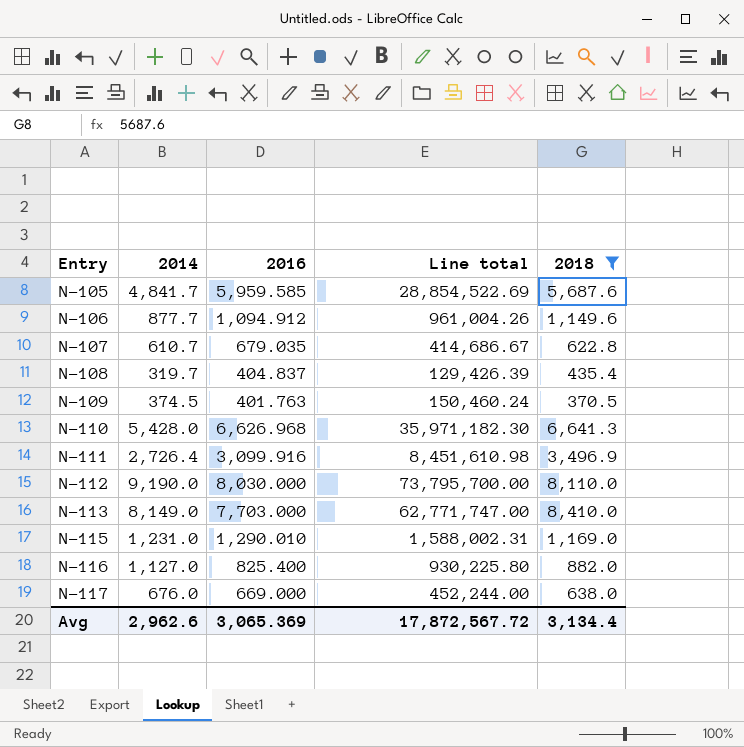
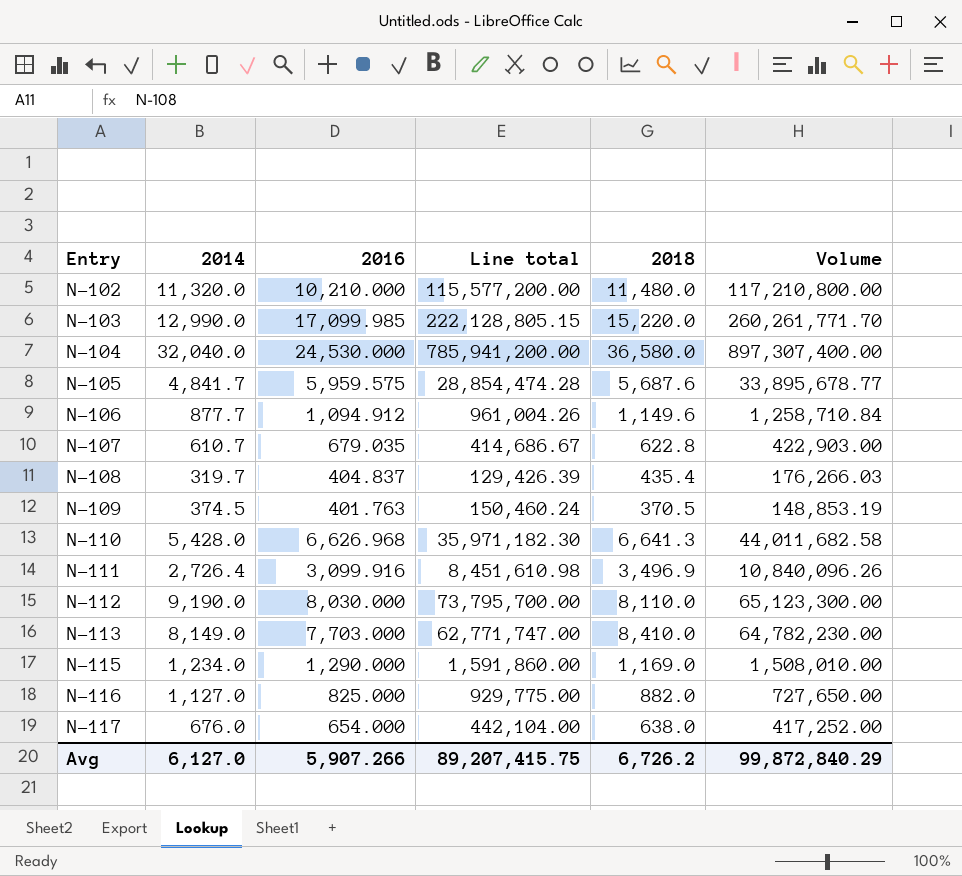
filter: 2018 <= 8,410.0 -> none
column Volume | formula: none -> [2016] * [2018]
N-105 | 2016: 5,959.585 -> 5,959.575
N-105 | Line total: 28,854,522.69 -> 28,854,474.28
N-115 | 2014: 1,231.0 -> 1,234.0
N-115 | 2016: 1,290.010 -> 1,290.000
N-115 | Line total: 1,588,002.31 -> 1,591,860.00
N-116 | 2016: 825.400 -> 825.000
N-116 | Line total: 930,225.80 -> 929,775.00
N-117 | 2016: 669.000 -> 654.000
N-117 | Line total: 452,244.00 -> 442,104.00
Avg | 2014: 2,962.6 -> 6,127.0
Avg | 2016: 3,065.369 -> 5,907.266
Avg | Line total: 17,872,567.72 -> 89,207,415.75
Avg | 2018: 3,134.4 -> 6,726.2

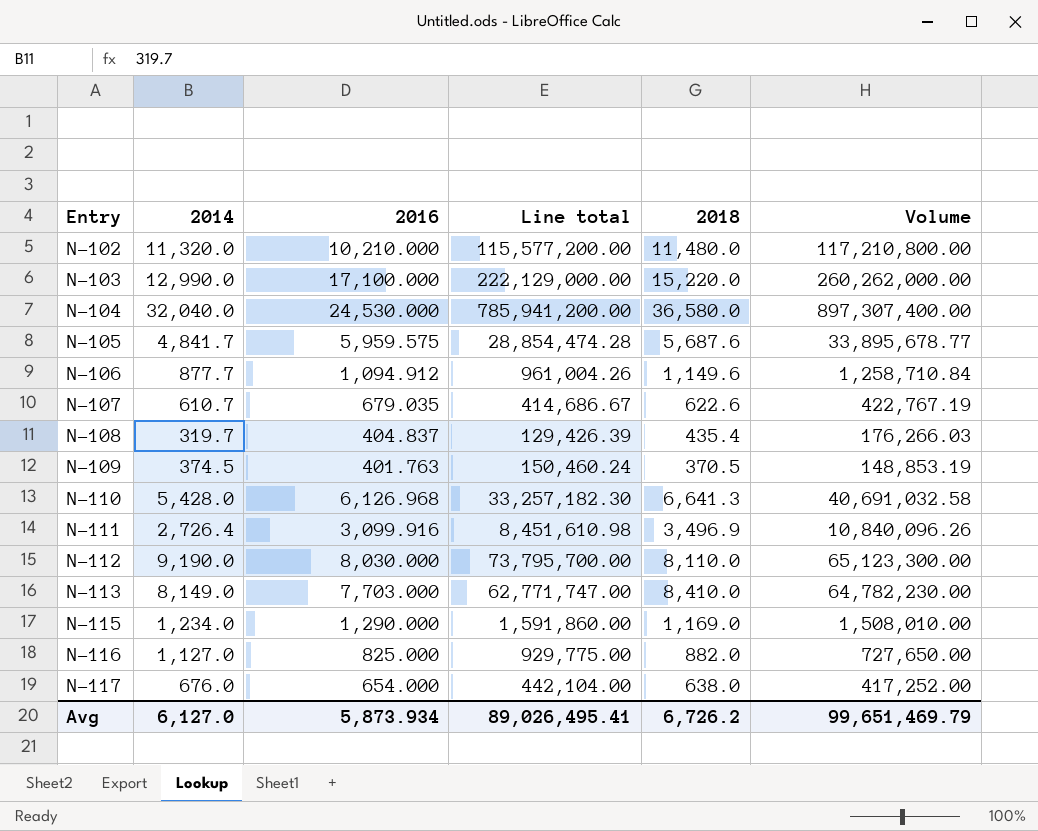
N-103 | 2016: 17,099.985 -> 17,100.000
N-103 | Line total: 222,128,805.15 -> 222,129,000.00
N-103 | Volume: 260,261,771.70 -> 260,262,000.00
N-107 | 2018: 622.8 -> 622.6
N-107 | Volume: 422,903.00 -> 422,767.19
N-110 | 2016: 6,626.968 -> 6,126.968
N-110 | Line total: 35,971,182.30 -> 33,257,182.30
N-110 | Volume: 44,011,682.58 -> 40,691,032.58
Avg | 2016: 5,907.266 -> 5,873.934
Avg | Line total: 89,207,415.75 -> 89,026,495.41
Avg | Volume: 99,872,840.29 -> 99,651,469.79

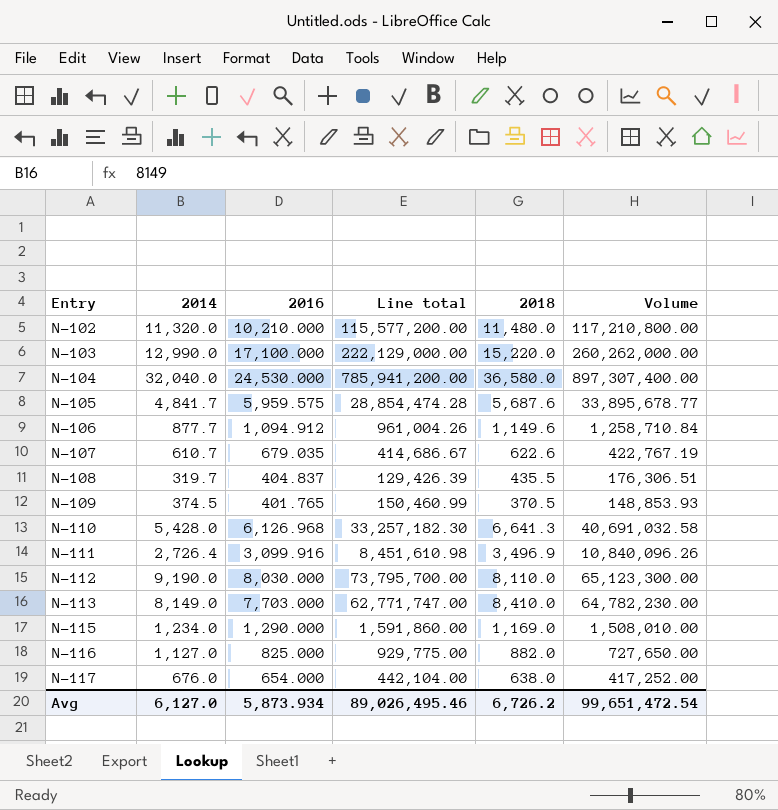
N-108 | 2018: 435.4 -> 435.5
N-108 | Volume: 176,266.03 -> 176,306.51
N-109 | 2016: 401.763 -> 401.765
N-109 | Line total: 150,460.24 -> 150,460.99
N-109 | Volume: 148,853.19 -> 148,853.93
Avg | Line total: 89,026,495.41 -> 89,026,495.46
Avg | Volume: 99,651,469.79 -> 99,651,472.54

